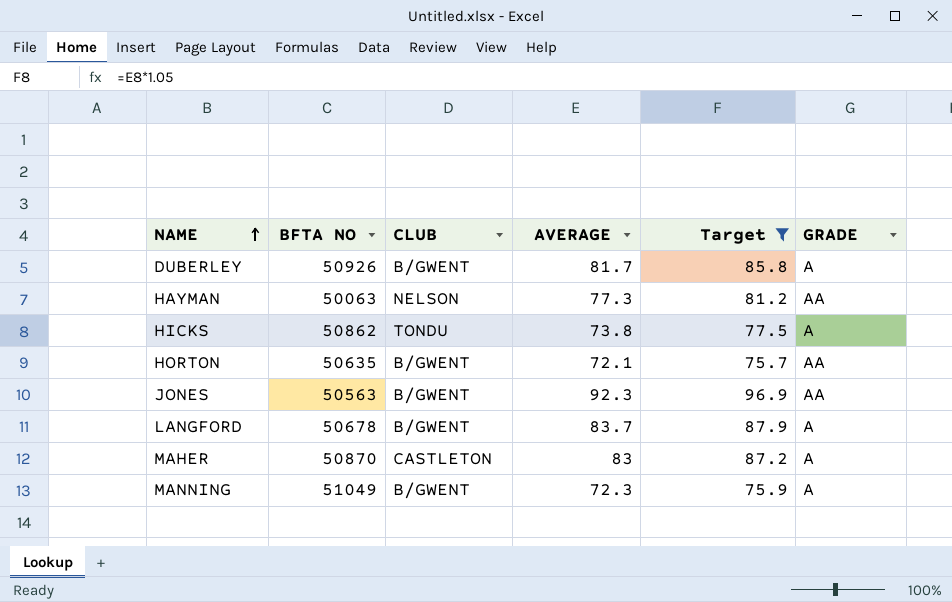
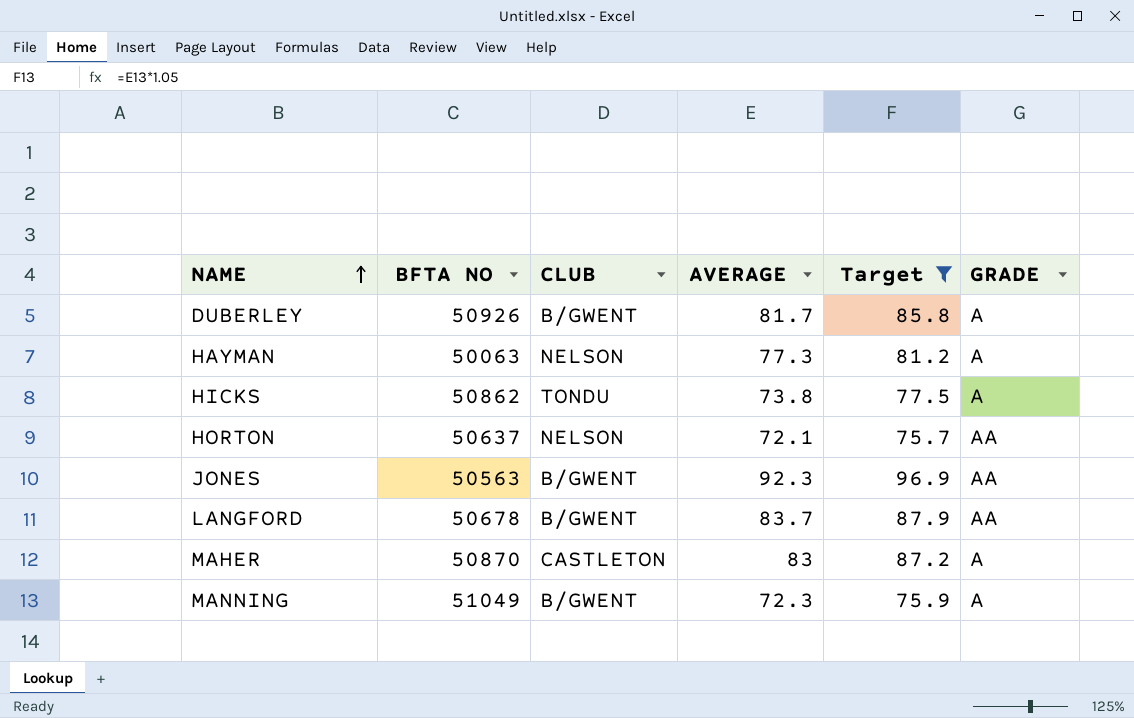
HAYMAN | GRADE: AA -> A
HORTON | BFTA NO: 50635 -> 50637
HORTON | CLUB: B/GWENT -> NELSON
LANGFORD | GRADE: A -> AA

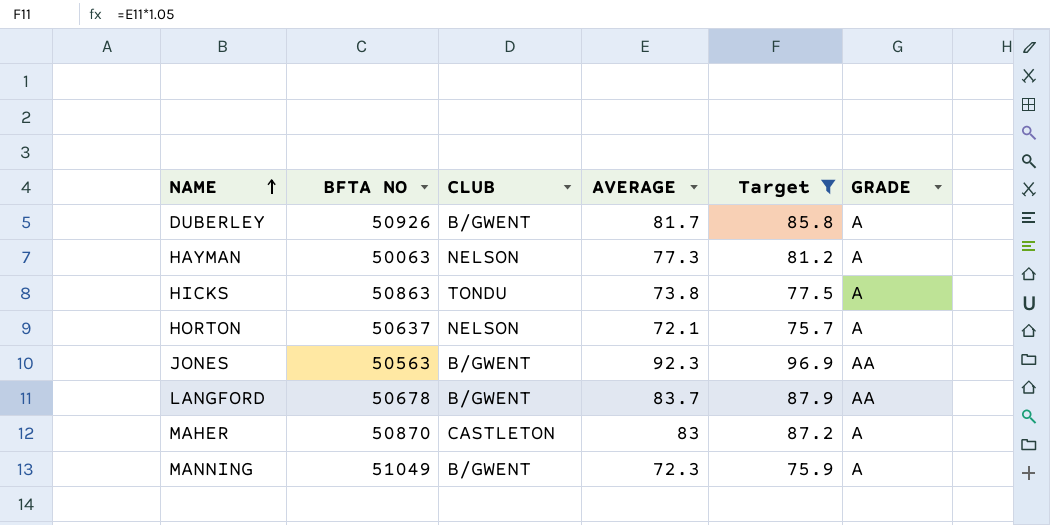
HICKS | BFTA NO: 50862 -> 50863
HORTON | GRADE: AA -> A

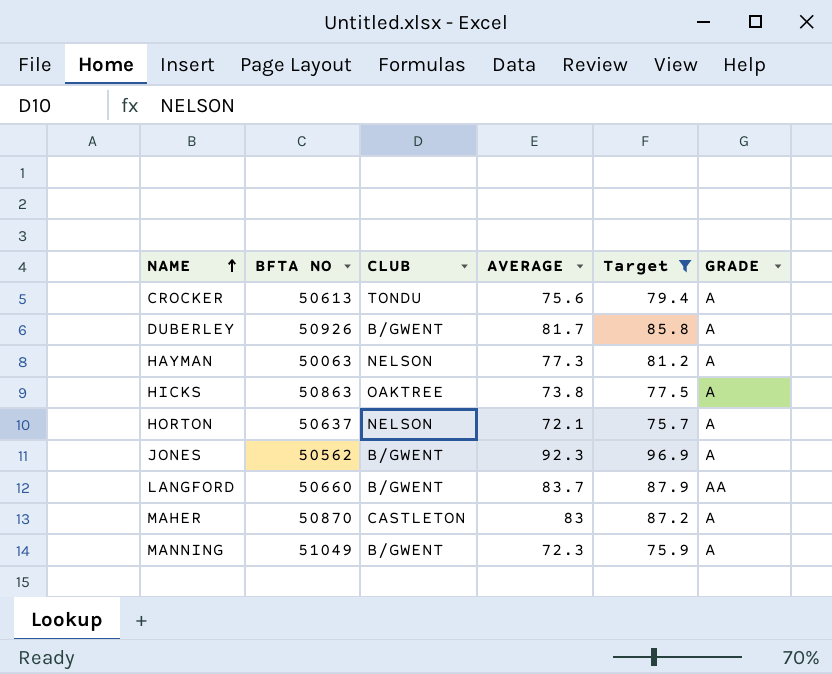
row CROCKER: none -> 50613 | TONDU | 75.6 | 79.4 | A
HICKS | CLUB: TONDU -> OAKTREE
JONES | BFTA NO: 50563 -> 50562
JONES | GRADE: AA -> A
LANGFORD | BFTA NO: 50678 -> 50660

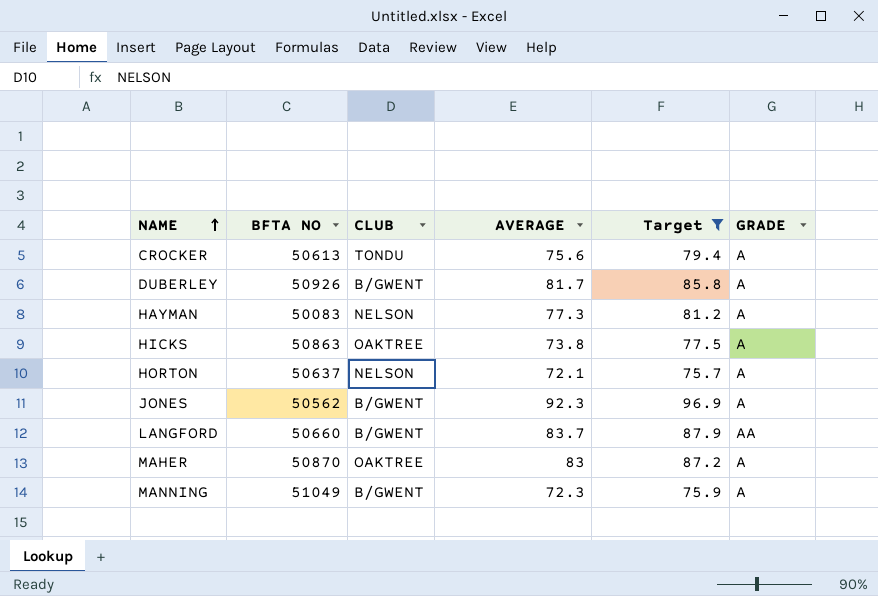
HAYMAN | BFTA NO: 50063 -> 50083
MAHER | CLUB: CASTLETON -> OAKTREE

